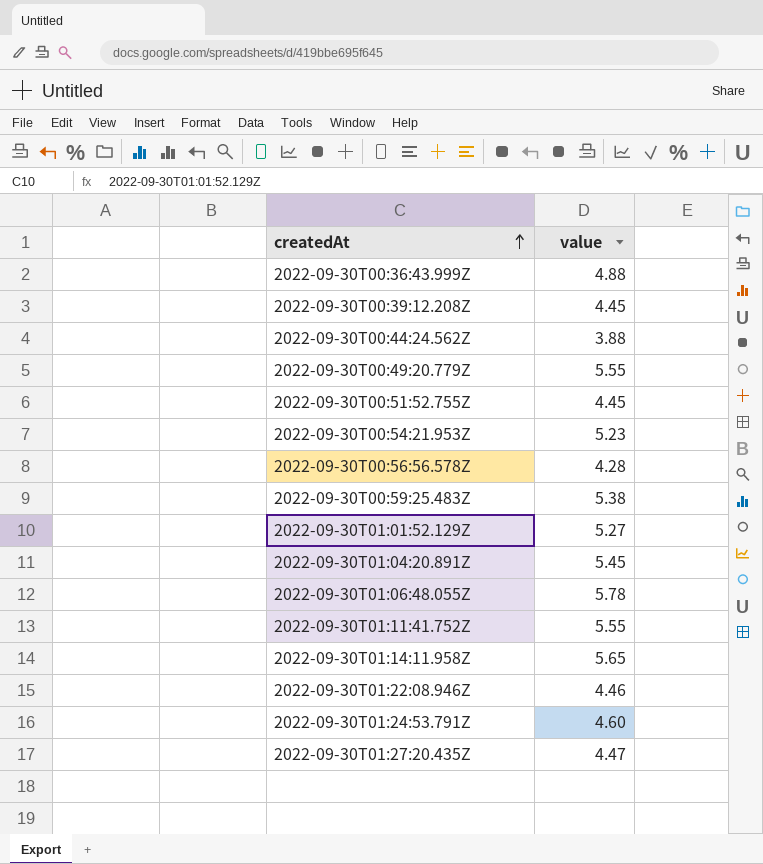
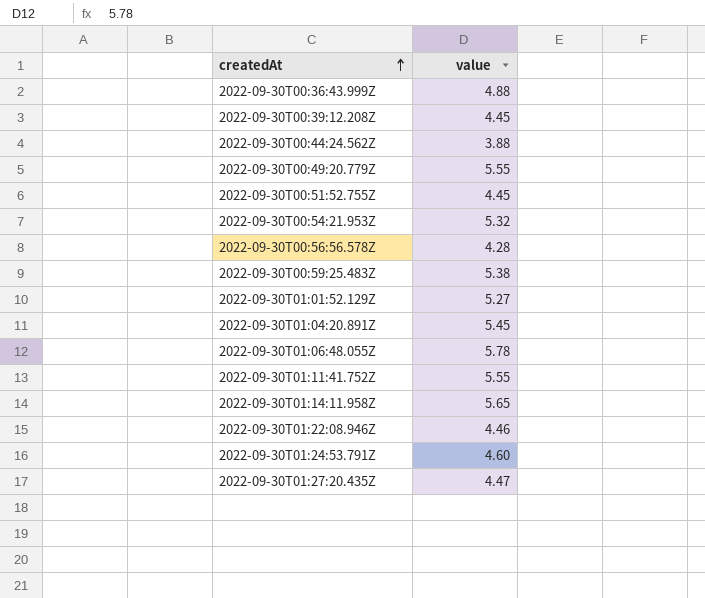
2022-09-30T00:54:21.953Z | value: 5.23 -> 5.32

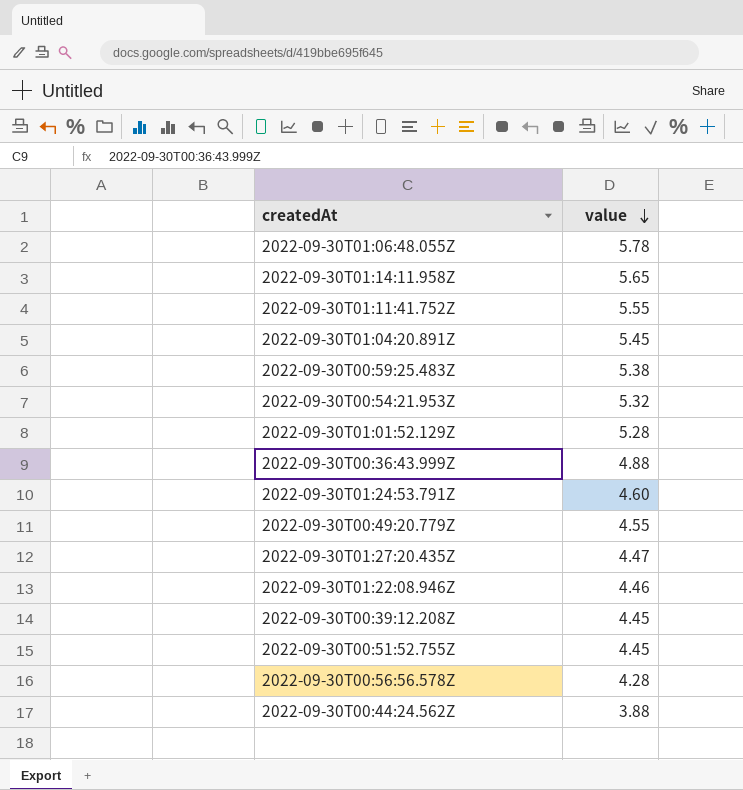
row order: createdAt ascending -> value descending
2022-09-30T01:01:52.129Z | value: 5.27 -> 5.28
2022-09-30T00:49:20.779Z | value: 5.55 -> 4.55

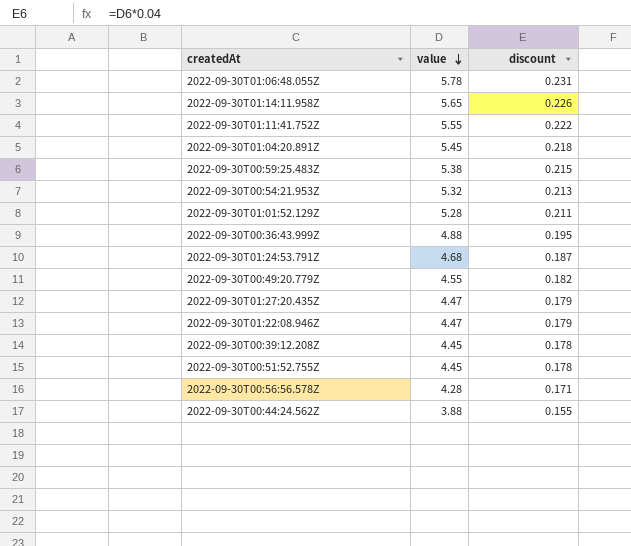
column discount | formula: none -> [value] * 0.04
2022-09-30T01:24:53.791Z | value: 4.60 -> 4.68
2022-09-30T01:22:08.946Z | value: 4.46 -> 4.47

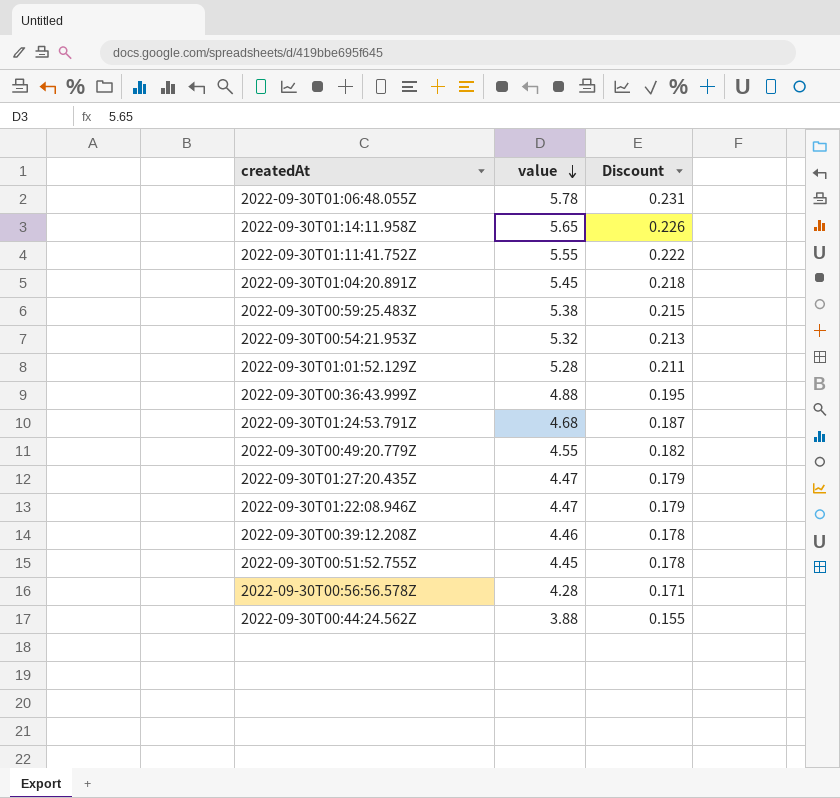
column name: discount -> Discount
2022-09-30T00:39:12.208Z | value: 4.45 -> 4.46

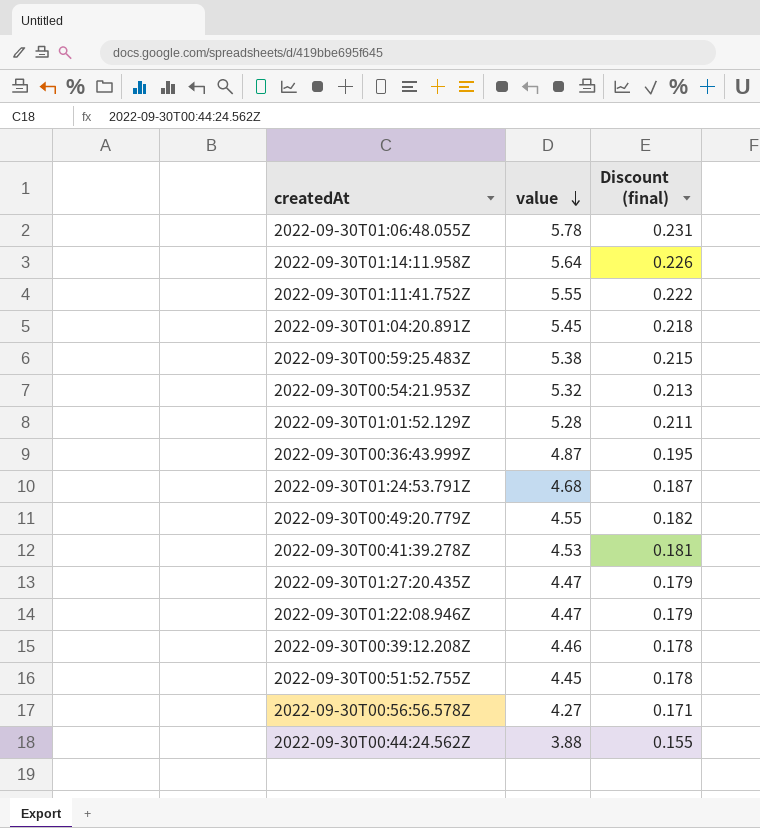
column name: Discount -> Discount (final)
2022-09-30T01:14:11.958Z | value: 5.65 -> 5.64
2022-09-30T00:36:43.999Z | value: 4.88 -> 4.87
row 2022-09-30T00:41:39.278Z: none -> 4.53 | 0.181
2022-09-30T00:56:56.578Z | value: 4.28 -> 4.27

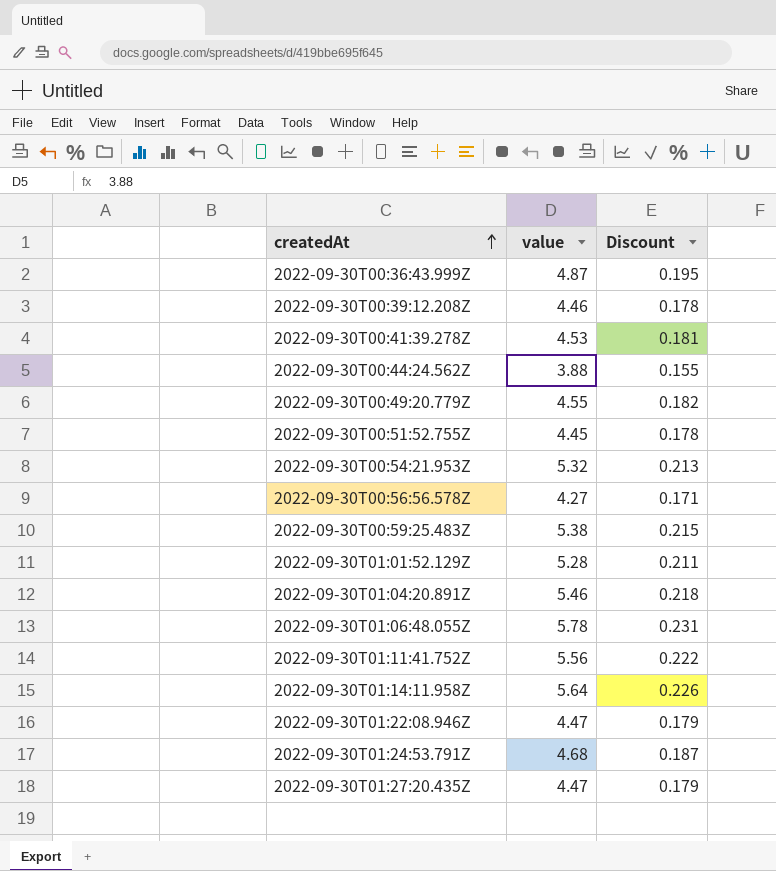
row order: value descending -> createdAt ascending
column name: Discount (final) -> Discount
2022-09-30T01:04:20.891Z | value: 5.45 -> 5.46
2022-09-30T01:11:41.752Z | value: 5.55 -> 5.56

